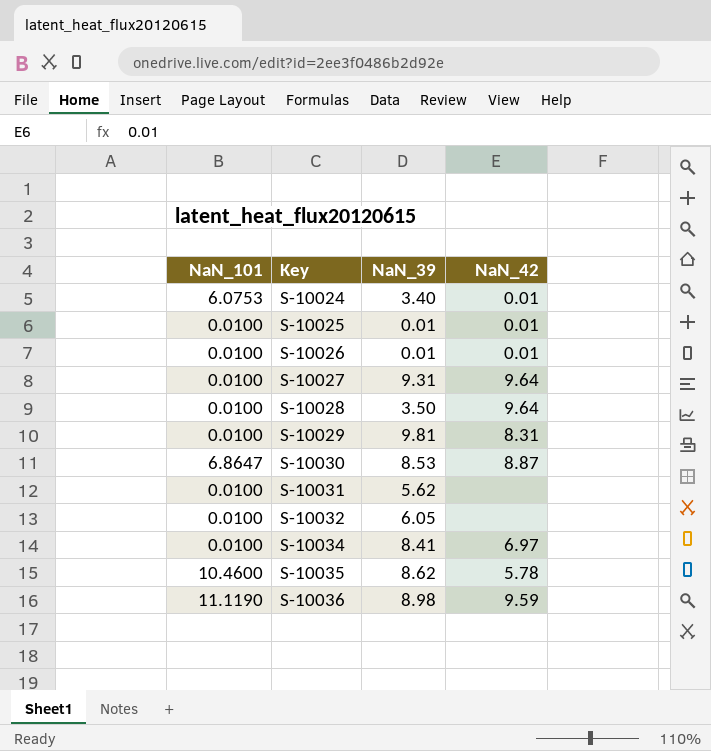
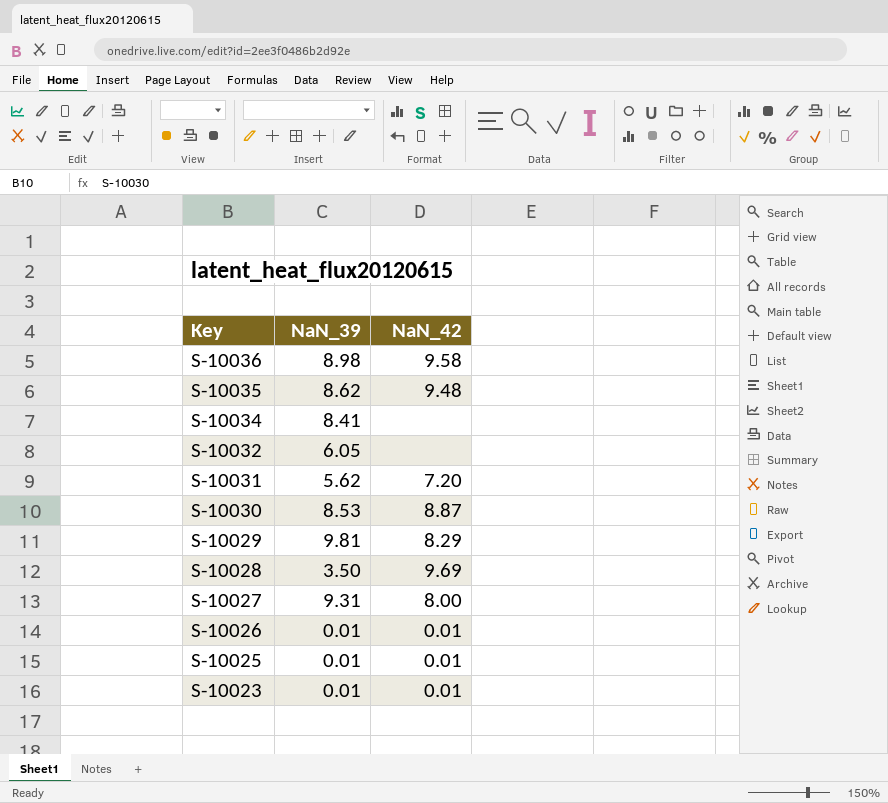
row order: Key ascending -> Key descending
column NaN_101 | position: 1 -> none
row S-10024: 6.0753 | 3.40 | 0.01 -> none
S-10036 | NaN_42: 9.59 -> 9.58
S-10035 | NaN_42: 5.78 -> 9.48
S-10034 | NaN_42: 6.97 -> none
S-10031 | NaN_42: none -> 7.20
S-10029 | NaN_42: 8.31 -> 8.29
S-10028 | NaN_42: 9.64 -> 9.69
S-10027 | NaN_42: 9.64 -> 8.00
row S-10023: none -> 0.01 | 0.01

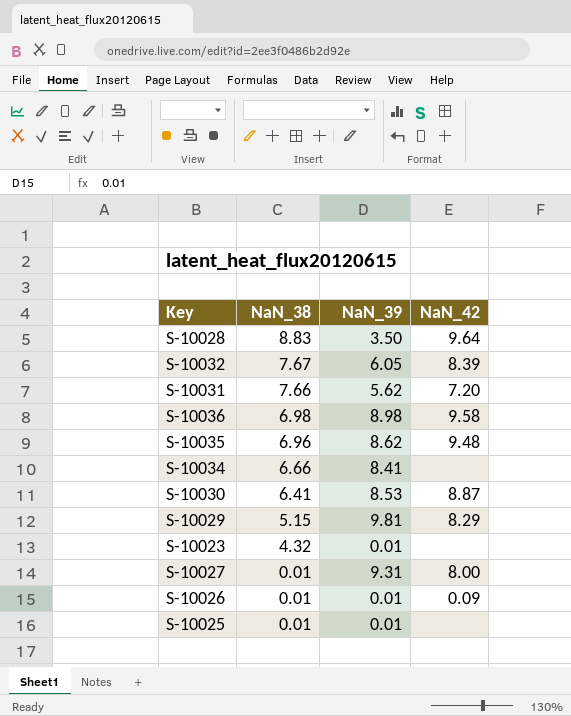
row order: Key descending -> NaN_38 descending
column NaN_38 | position: none -> 2
S-10028 | NaN_42: 9.69 -> 9.64
S-10032 | NaN_42: none -> 8.39
S-10023 | NaN_42: 0.01 -> none
S-10026 | NaN_42: 0.01 -> 0.09
S-10025 | NaN_42: 0.01 -> none

